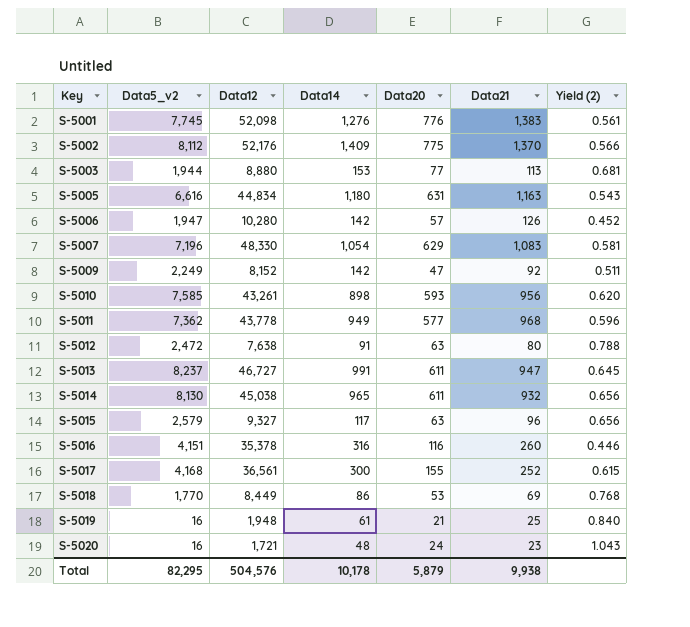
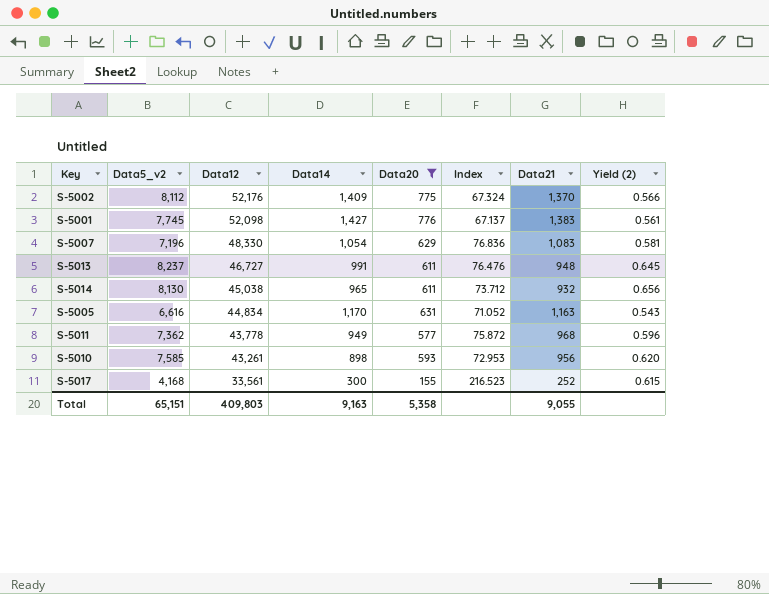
filter: none -> Data20 >= 155
row order: Key ascending -> Data12 descending
column Index | formula: none -> [Data12] / [Data20]
S-5001 | Data14: 1,276 -> 1,427
S-5013 | Data21: 947 -> 948
S-5005 | Data14: 1,180 -> 1,170
S-5017 | Data12: 36,561 -> 33,561
Total | Data5_v2: 82,295 -> 65,151
Total | Data12: 504,576 -> 409,803
Total | Data14: 10,178 -> 9,163
Total | Data20: 5,879 -> 5,358
Total | Data21: 9,938 -> 9,055

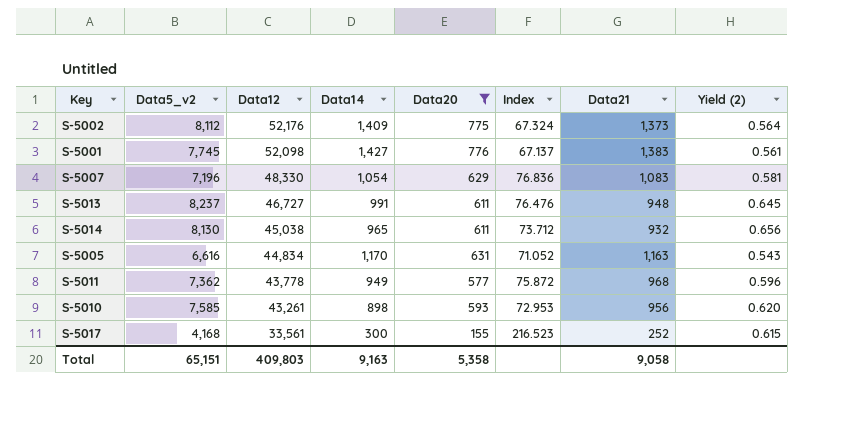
S-5002 | Data21: 1,370 -> 1,373
S-5002 | Yield (2): 0.566 -> 0.564
Total | Data21: 9,055 -> 9,058

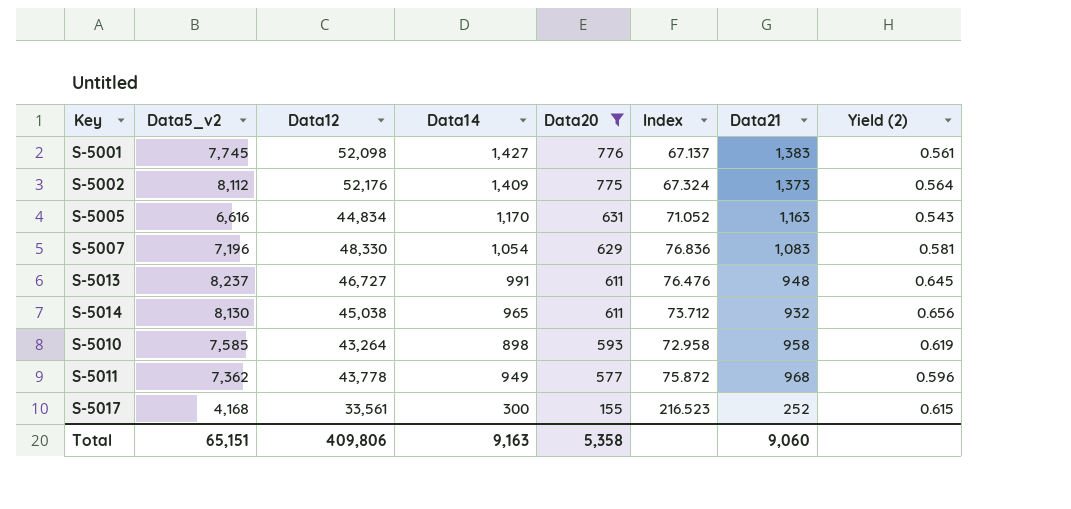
row order: Data12 descending -> Data20 descending
S-5010 | Data12: 43,261 -> 43,264
S-5010 | Index: 72.953 -> 72.958
S-5010 | Data21: 956 -> 958
S-5010 | Yield (2): 0.620 -> 0.619
Total | Data12: 409,803 -> 409,806
Total | Data21: 9,058 -> 9,060

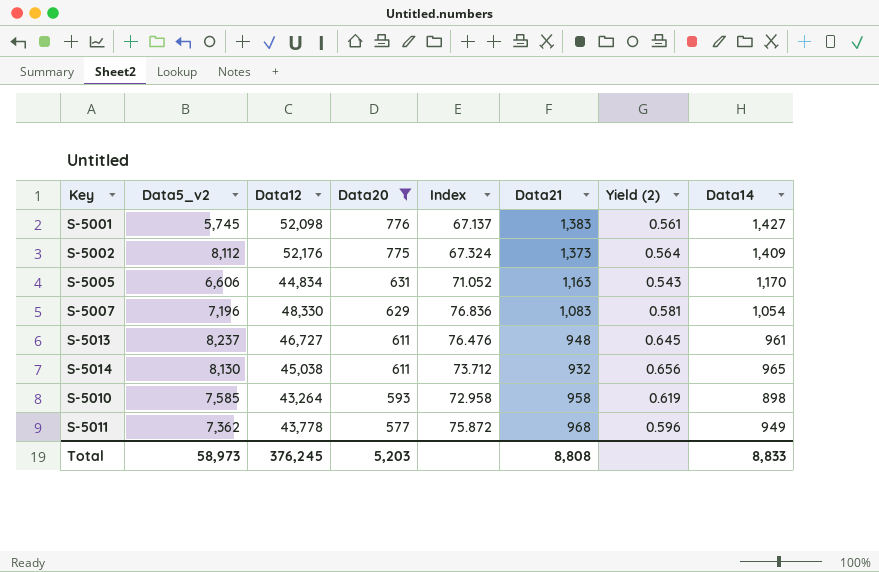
column Data14 | position: 4 -> 8
row S-5017: 4,168 | 33,561 | 300 | 155 | 216.523 | 252 | 0.615 -> none
S-5001 | Data5_v2: 7,745 -> 5,745
S-5005 | Data5_v2: 6,616 -> 6,606
S-5013 | Data14: 991 -> 961
Total | Data5_v2: 65,151 -> 58,973
Total | Data12: 409,806 -> 376,245
Total | Data20: 5,358 -> 5,203
Total | Data21: 9,060 -> 8,808
Total | Data14: 9,163 -> 8,833

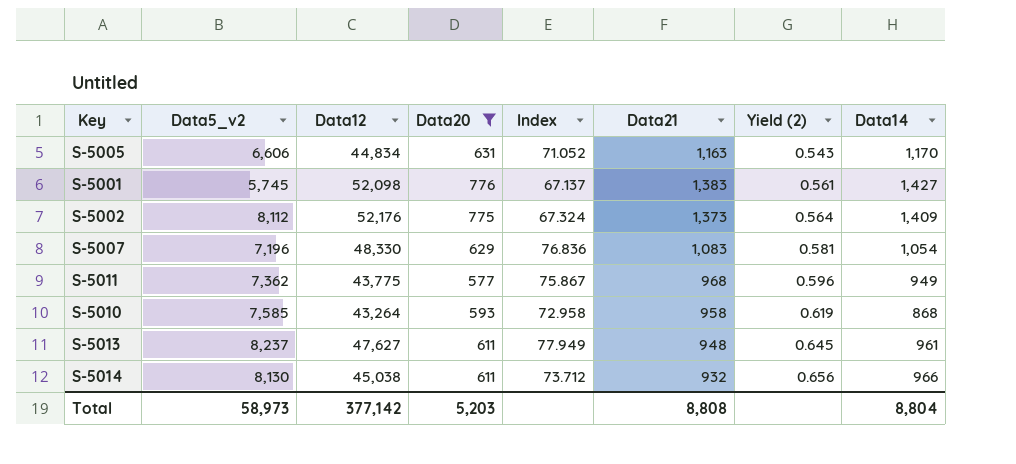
row order: Data20 descending -> Yield (2) ascending
S-5011 | Data12: 43,778 -> 43,775
S-5011 | Index: 75.872 -> 75.867
S-5010 | Data14: 898 -> 868
S-5013 | Data12: 46,727 -> 47,627
S-5013 | Index: 76.476 -> 77.949
S-5014 | Data14: 965 -> 966
Total | Data12: 376,245 -> 377,142
Total | Data14: 8,833 -> 8,804

